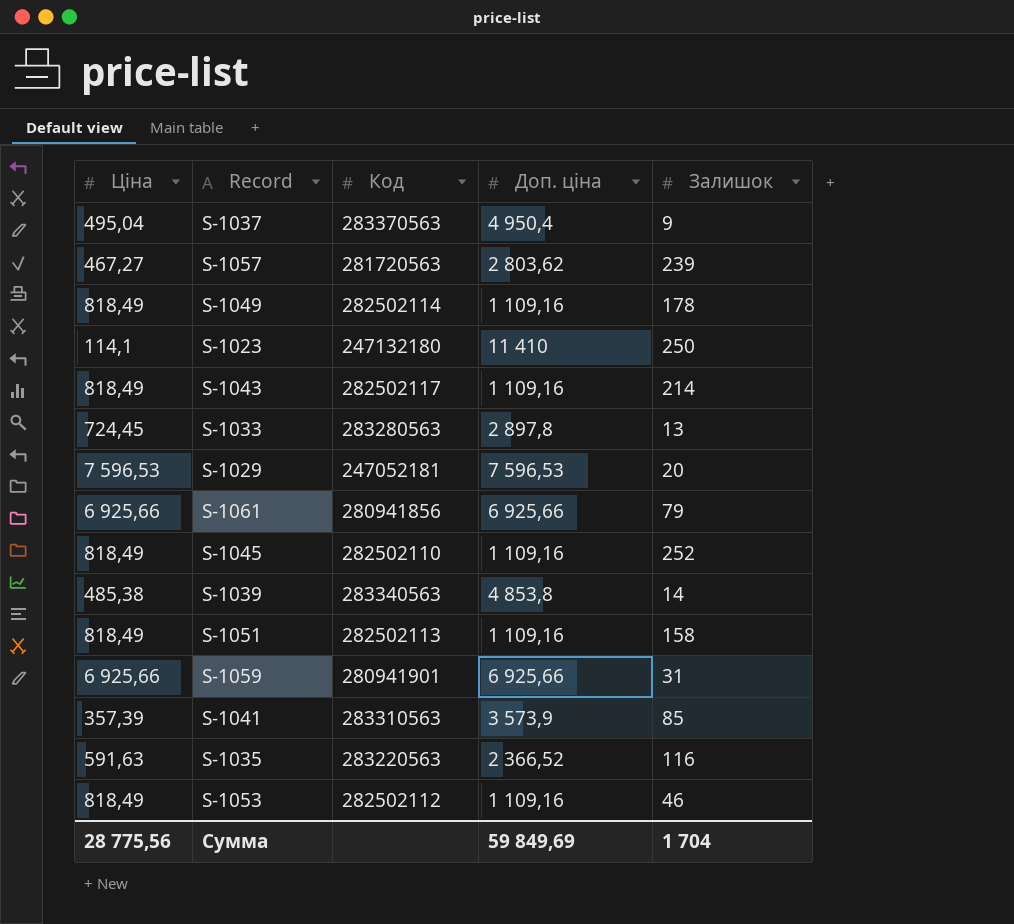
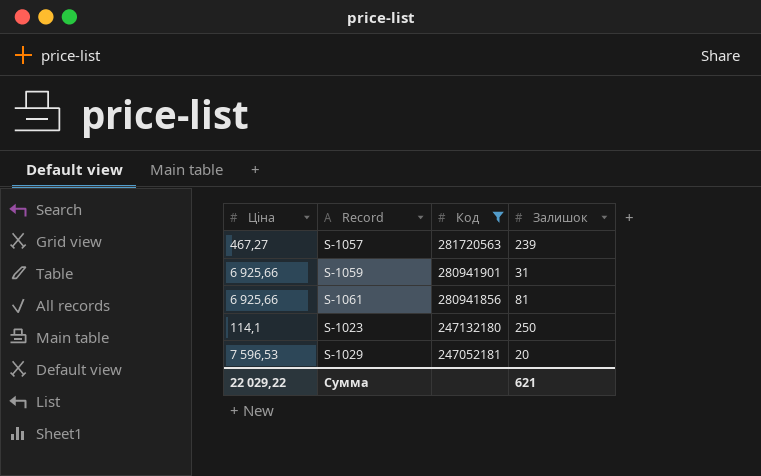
filter: none -> Код <= 281720563
row order: none -> Код descending
column Доп. ціна | position: 4 -> none
S-1061 | Залишок: 79 -> 81
Сумма | Ціна: 28 775,56 -> 22 029,22
Сумма | Залишок: 1 704 -> 621

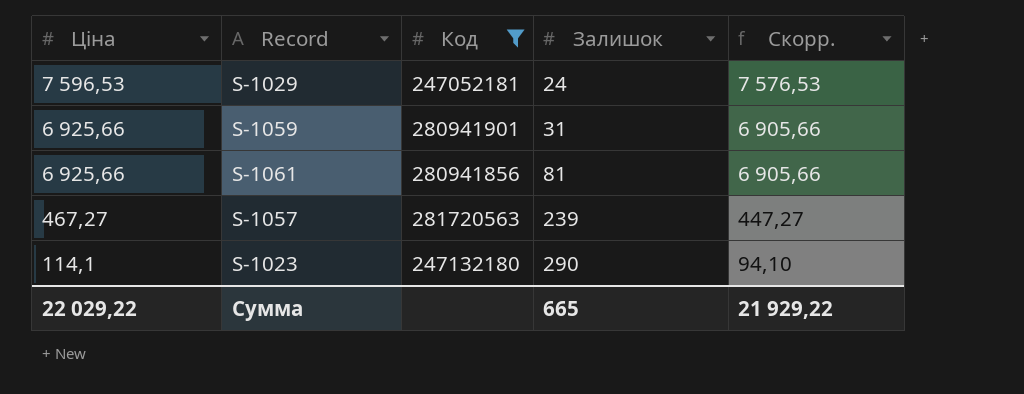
row order: Код descending -> Ціна descending
column Скорр. | formula: none -> [Ціна] - 20
S-1029 | Залишок: 20 -> 24
S-1023 | Залишок: 250 -> 290
Сумма | Залишок: 621 -> 665

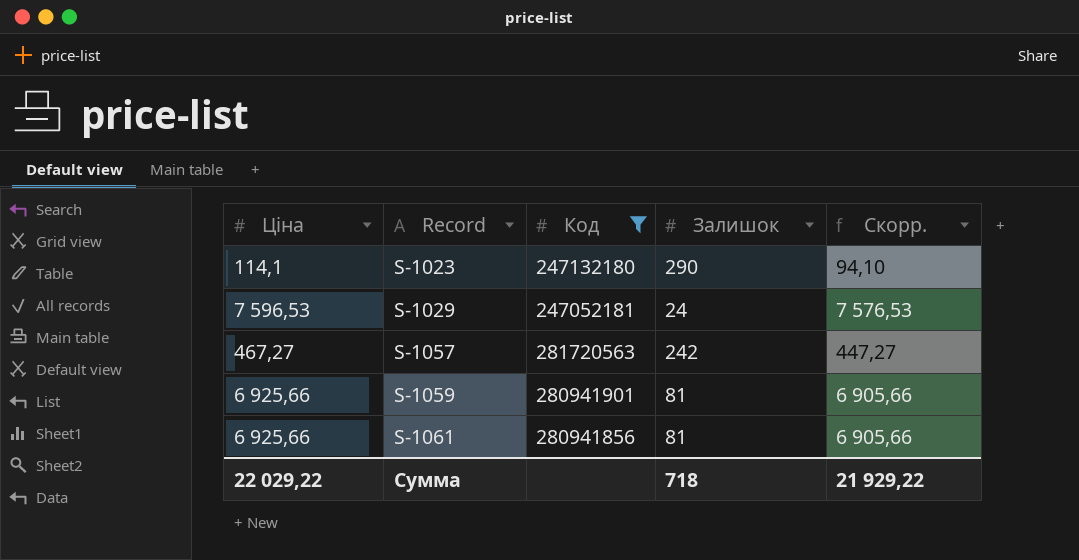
row order: Ціна descending -> Record ascending
S-1057 | Залишок: 239 -> 242
S-1059 | Залишок: 31 -> 81
Сумма | Залишок: 665 -> 718

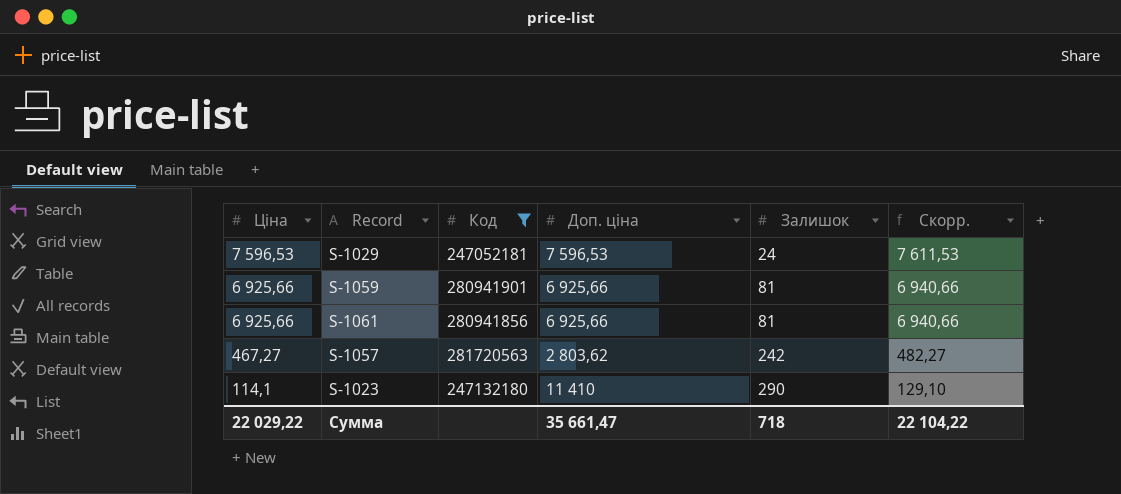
row order: Record ascending -> Ціна descending
column Доп. ціна | position: none -> 4
column Скорр. | formula: [Ціна] - 20 -> [Ціна] + 15
Сумма | Скорр.: 21 929,22 -> 22 104,22

